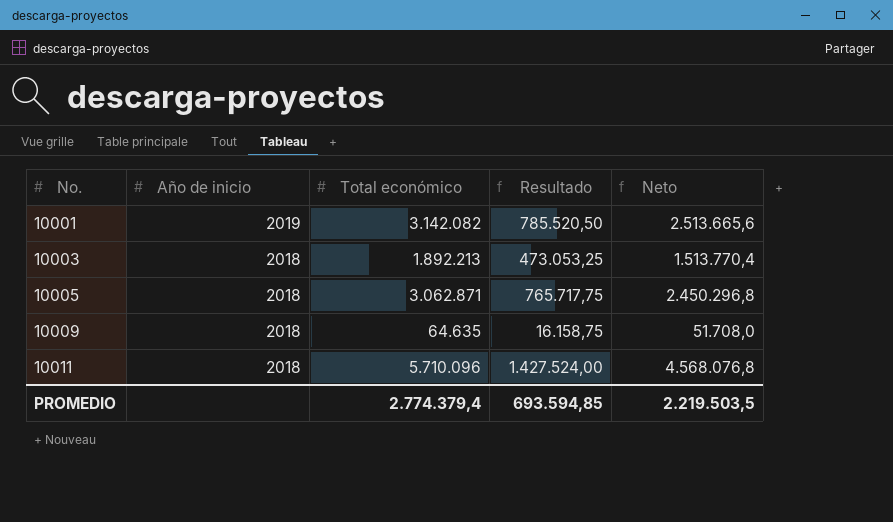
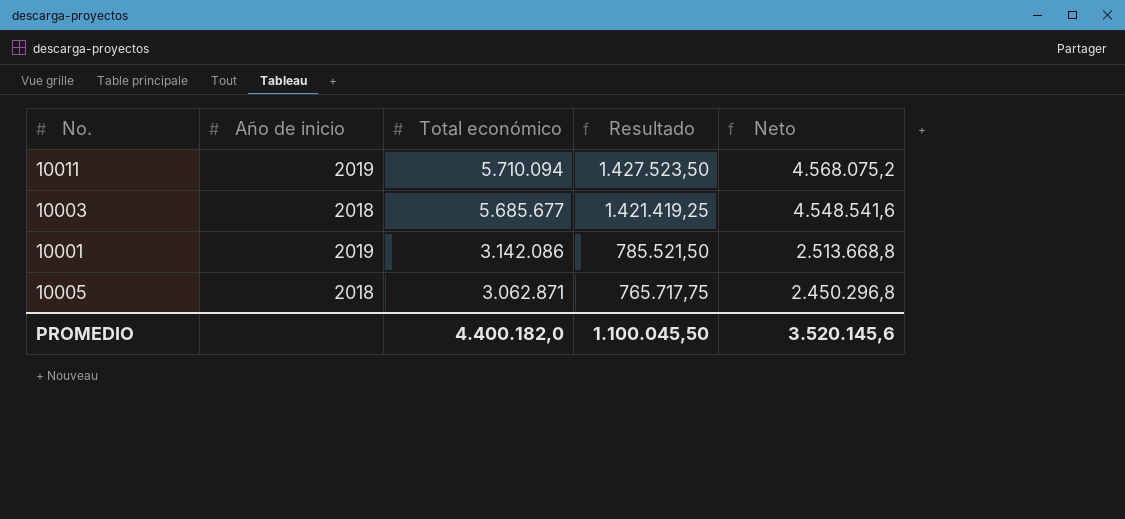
row order: No. ascending -> Total económico descending
row 10009: 2018 | 64.635 | 16.158,75 | 51.708,0 -> none
10011 | Año de inicio: 2018 -> 2019
10011 | Total económico: 5.710.096 -> 5.710.094
10011 | Resultado: 1.427.524,00 -> 1.427.523,50
10011 | Neto: 4.568.076,8 -> 4.568.075,2
10003 | Total económico: 1.892.213 -> 5.685.677
10003 | Resultado: 473.053,25 -> 1.421.419,25
10003 | Neto: 1.513.770,4 -> 4.548.541,6
10001 | Total económico: 3.142.082 -> 3.142.086
10001 | Resultado: 785.520,50 -> 785.521,50
10001 | Neto: 2.513.665,6 -> 2.513.668,8
PROMEDIO | Total económico: 2.774.379,4 -> 4.400.182,0
PROMEDIO | Resultado: 693.594,85 -> 1.100.045,50
PROMEDIO | Neto: 2.219.503,5 -> 3.520.145,6

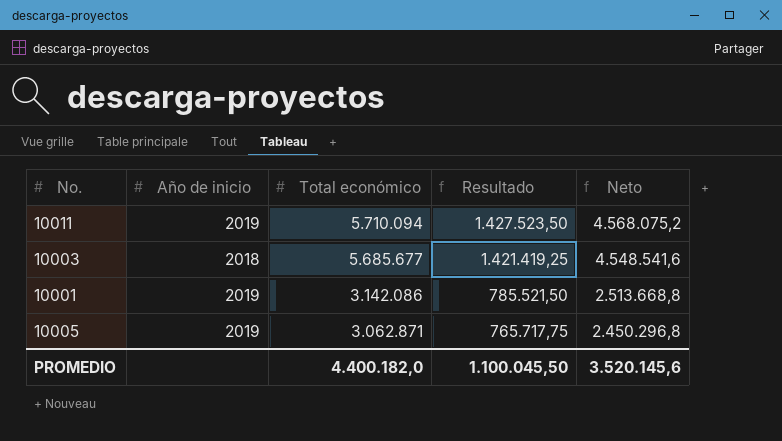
10005 | Año de inicio: 2018 -> 2019

